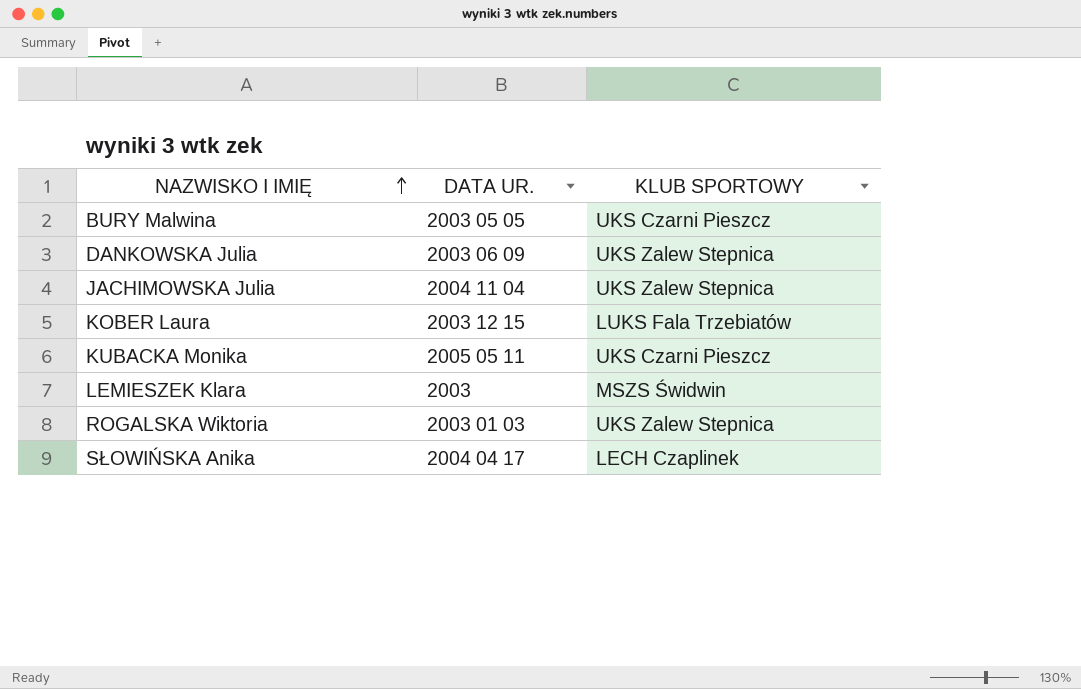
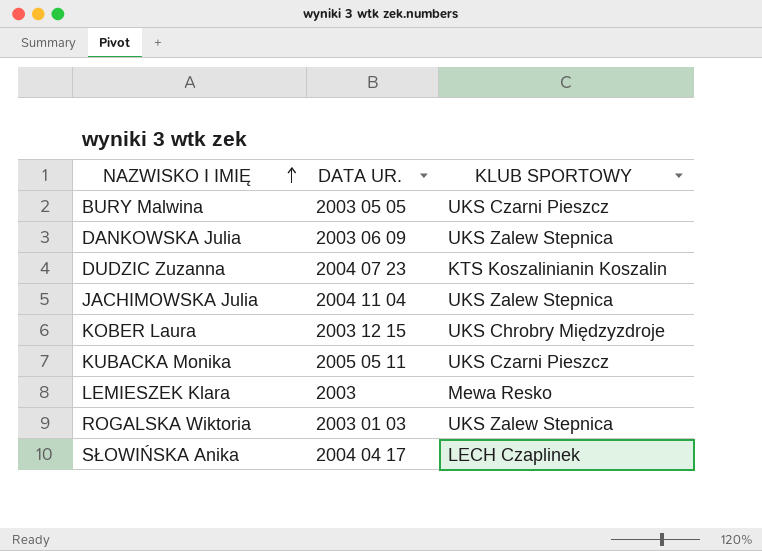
row DUDZIC Zuzanna: none -> 2004 07 23 | KTS Koszalinianin Koszalin
KOBER Laura | KLUB SPORTOWY: LUKS Fala Trzebiatów -> UKS Chrobry Międzyzdroje
LEMIESZEK Klara | KLUB SPORTOWY: MSZS Świdwin -> Mewa Resko

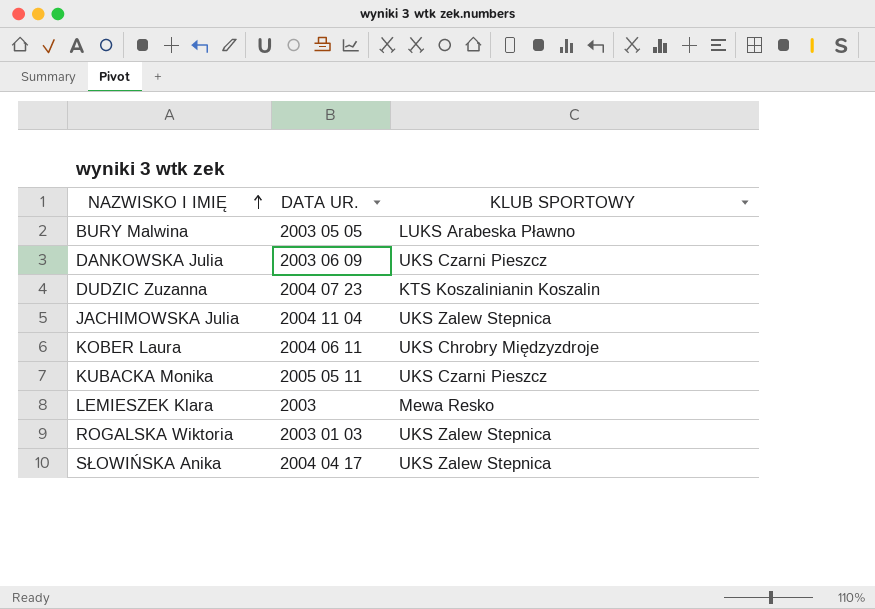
BURY Malwina | KLUB SPORTOWY: UKS Czarni Pieszcz -> LUKS Arabeska Pławno
DANKOWSKA Julia | KLUB SPORTOWY: UKS Zalew Stepnica -> UKS Czarni Pieszcz
KOBER Laura | DATA UR.: 2003 12 15 -> 2004 06 11
SŁOWIŃSKA Anika | KLUB SPORTOWY: LECH Czaplinek -> UKS Zalew Stepnica

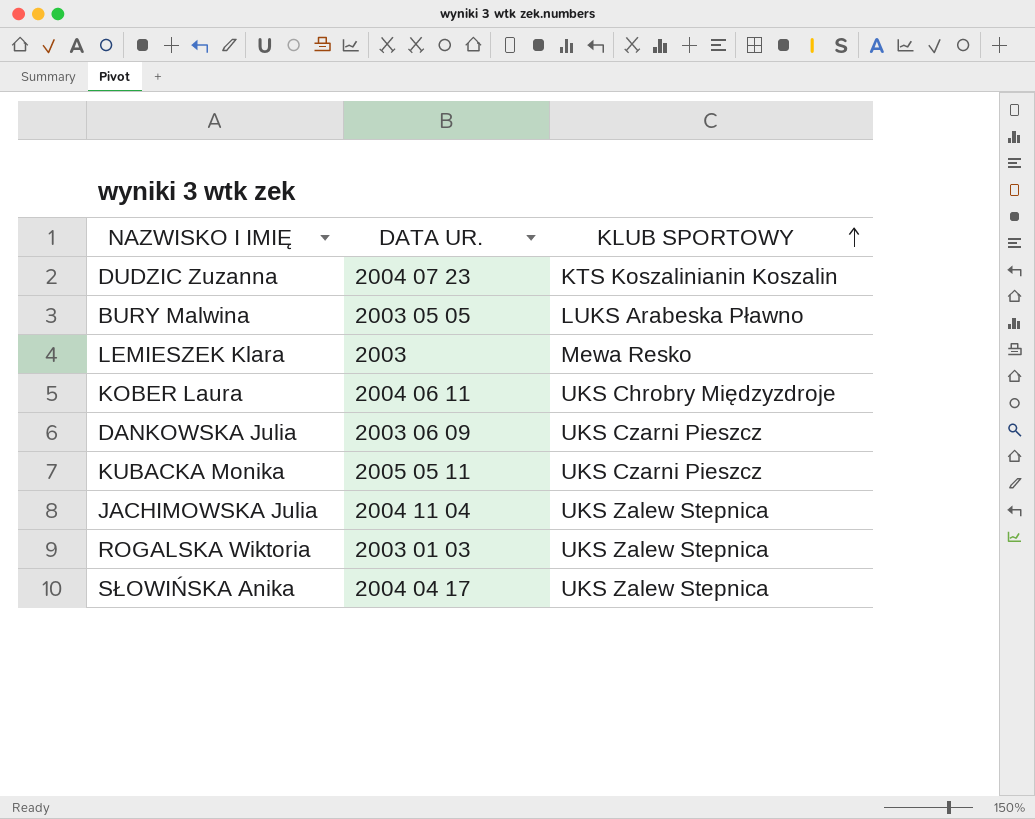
row order: NAZWISKO I IMIĘ ascending -> KLUB SPORTOWY ascending

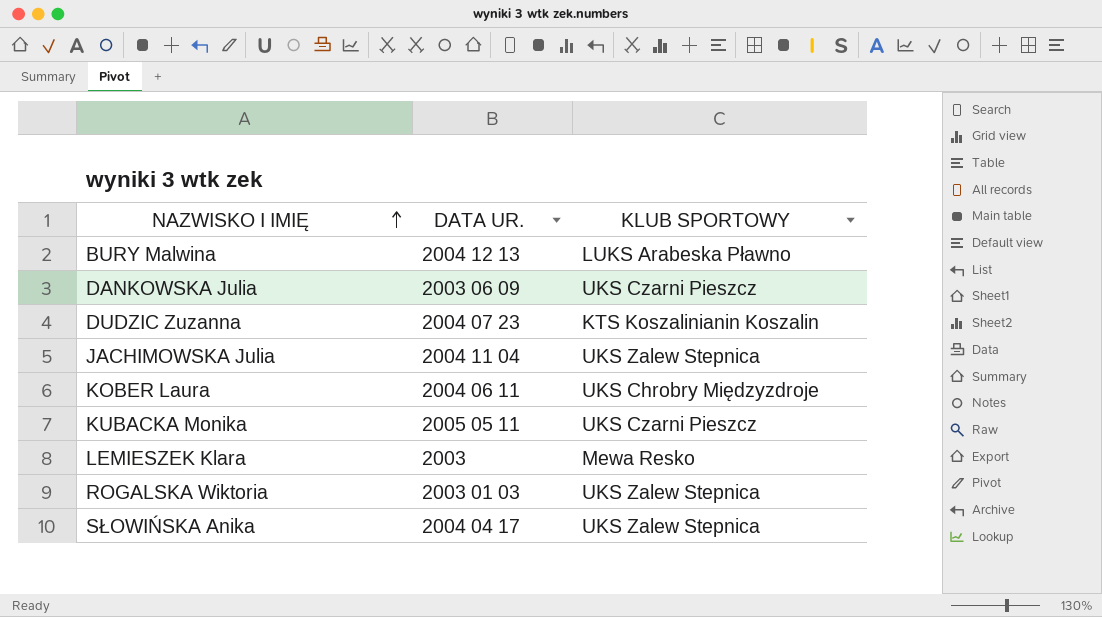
row order: KLUB SPORTOWY ascending -> NAZWISKO I IMIĘ ascending
BURY Malwina | DATA UR.: 2003 05 05 -> 2004 12 13

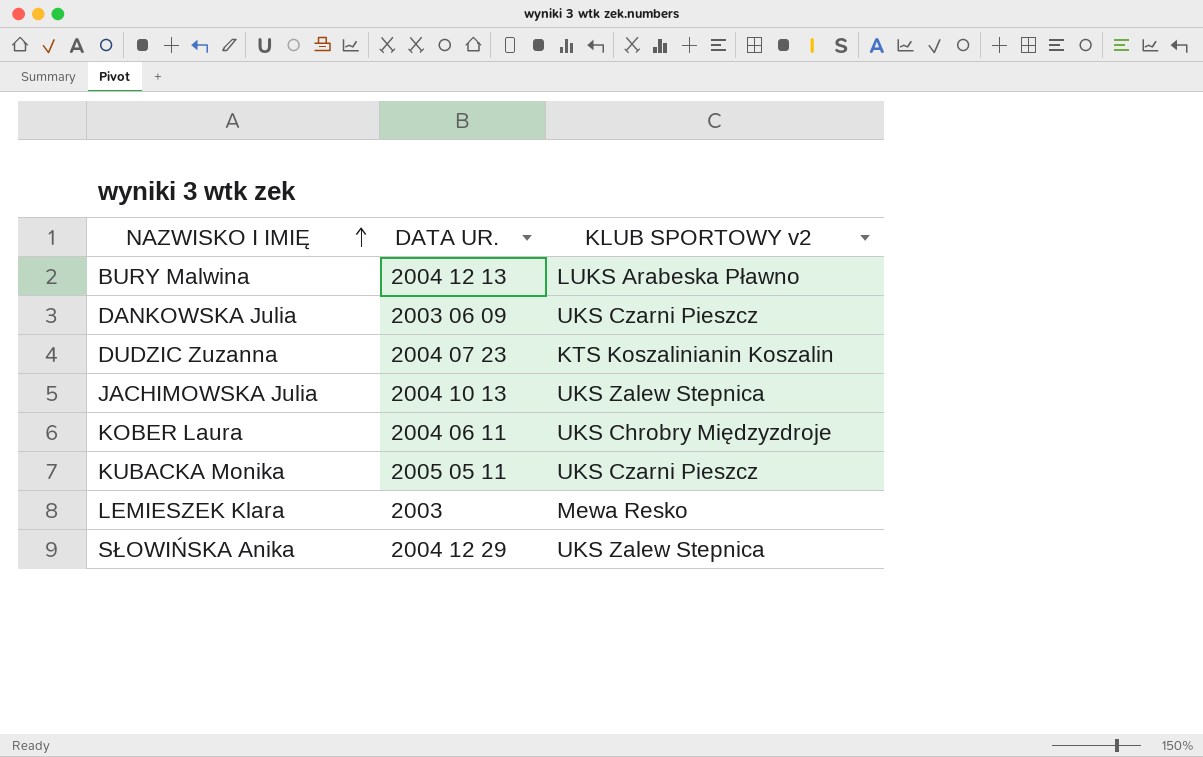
column name: KLUB SPORTOWY -> KLUB SPORTOWY v2
row ROGALSKA Wiktoria: 2003 01 03 | UKS Zalew Stepnica -> none
JACHIMOWSKA Julia | DATA UR.: 2004 11 04 -> 2004 10 13
SŁOWIŃSKA Anika | DATA UR.: 2004 04 17 -> 2004 12 29

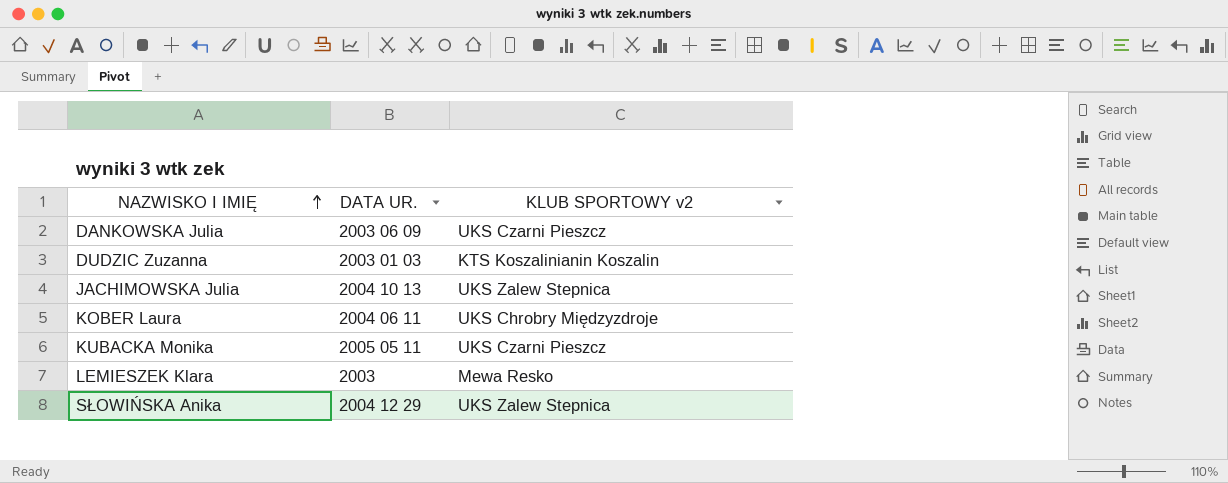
row BURY Malwina: 2004 12 13 | LUKS Arabeska Pławno -> none
DUDZIC Zuzanna | DATA UR.: 2004 07 23 -> 2003 01 03

